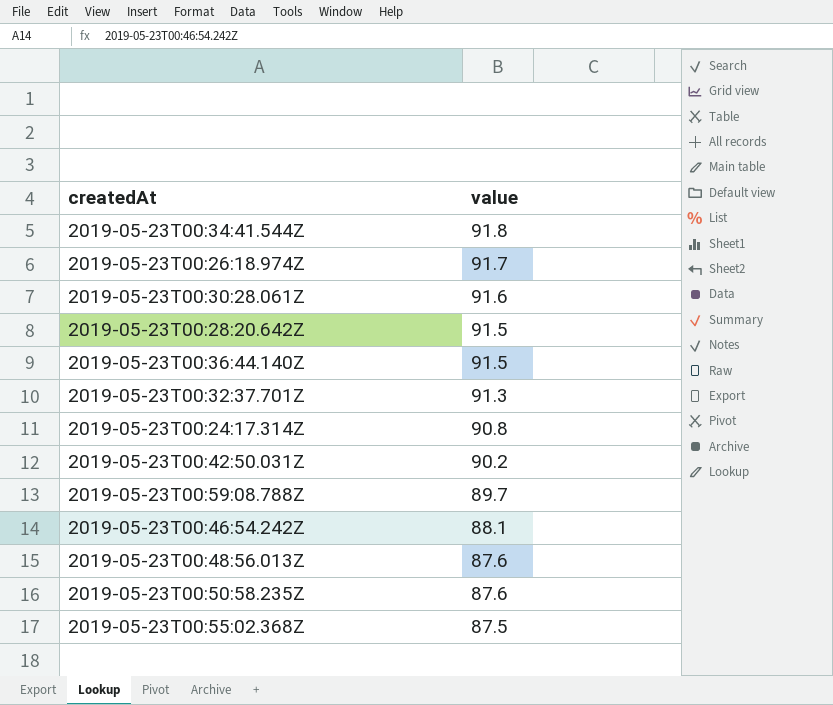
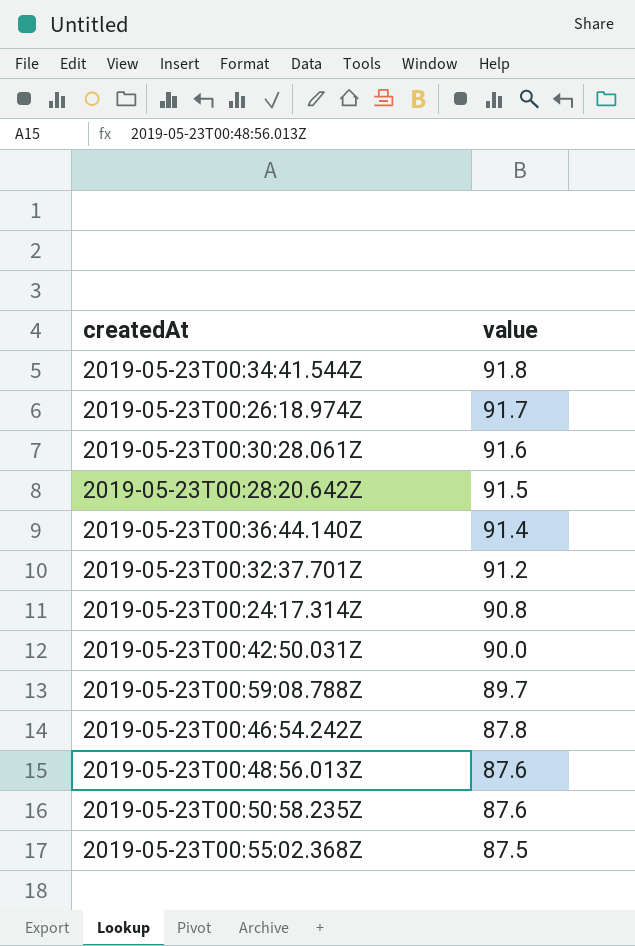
2019-05-23T00:36:44.140Z | value: 91.5 -> 91.4
2019-05-23T00:32:37.701Z | value: 91.3 -> 91.2
2019-05-23T00:42:50.031Z | value: 90.2 -> 90.0
2019-05-23T00:46:54.242Z | value: 88.1 -> 87.8

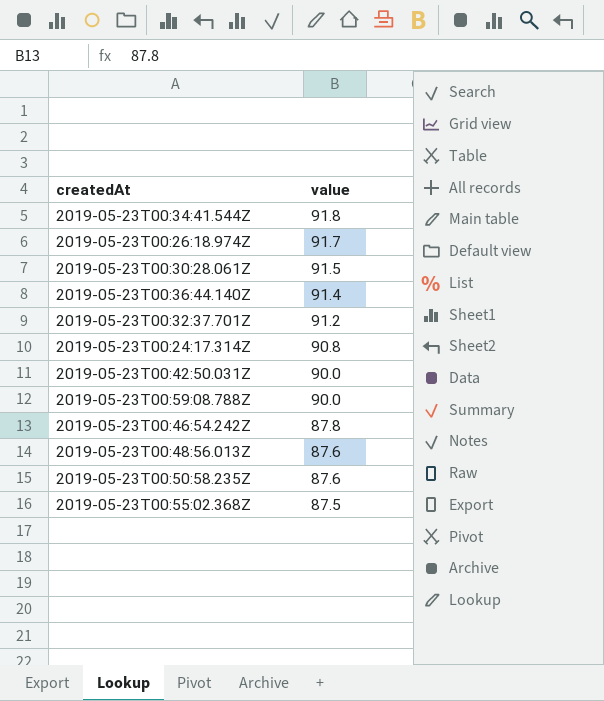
row 2019-05-23T00:28:20.642Z: 91.5 -> none
2019-05-23T00:30:28.061Z | value: 91.6 -> 91.5
2019-05-23T00:59:08.788Z | value: 89.7 -> 90.0

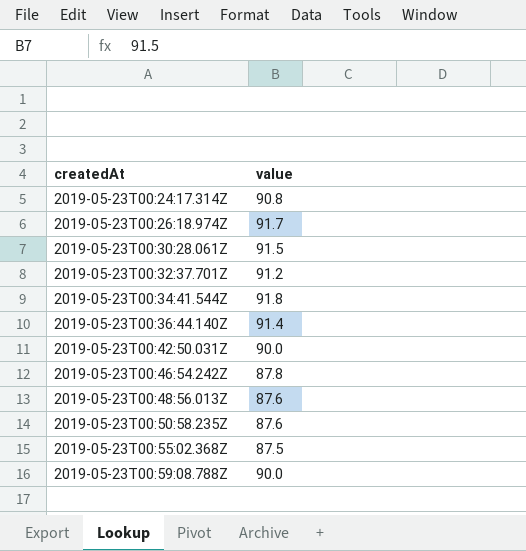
row order: value descending -> createdAt ascending

